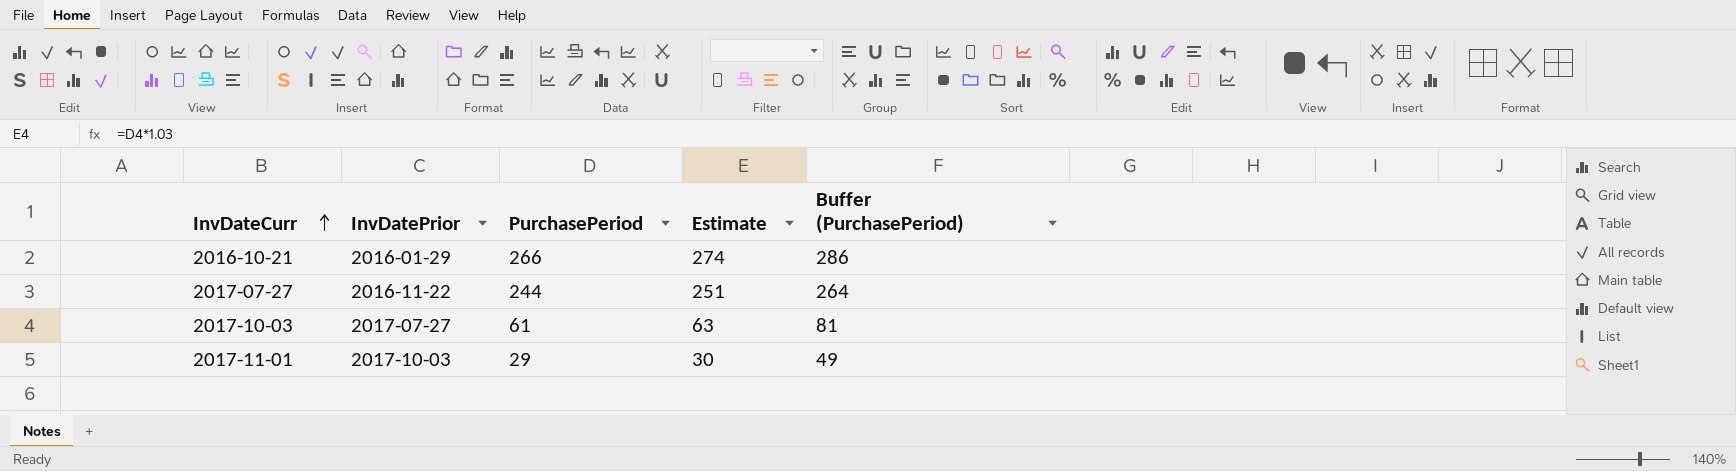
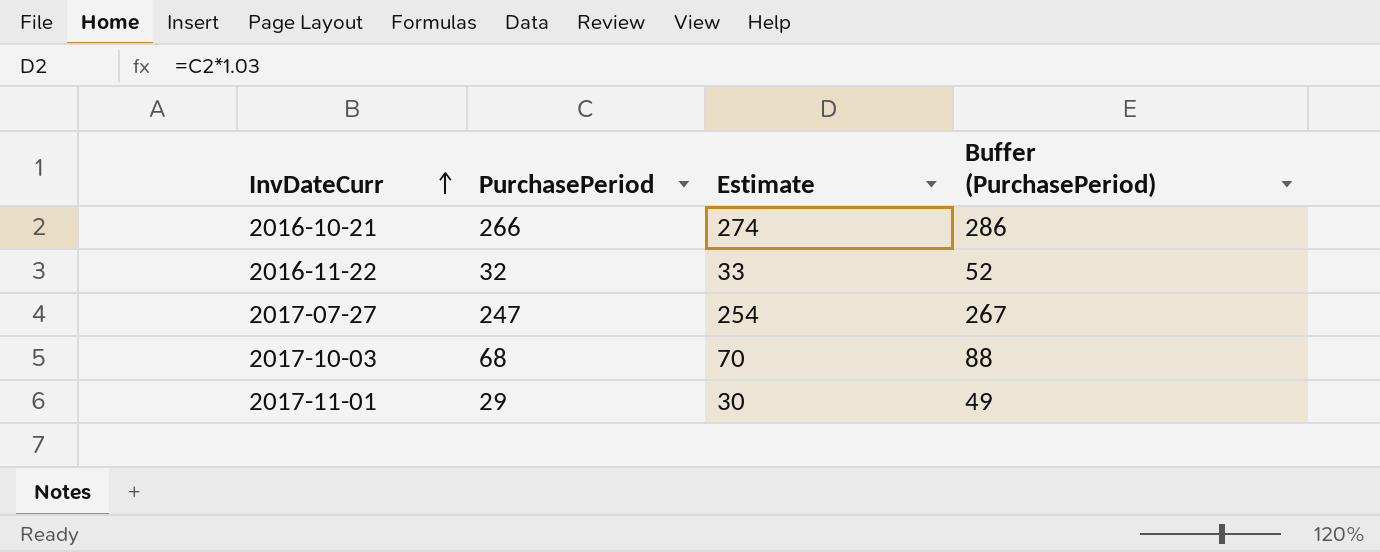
column InvDatePrior | position: 2 -> none
row 2016-11-22: none -> 32 | 33 | 52
2017-07-27 | PurchasePeriod: 244 -> 247
2017-07-27 | Estimate: 251 -> 254
2017-07-27 | Buffer (PurchasePeriod): 264 -> 267
2017-10-03 | PurchasePeriod: 61 -> 68
2017-10-03 | Estimate: 63 -> 70
2017-10-03 | Buffer (PurchasePeriod): 81 -> 88

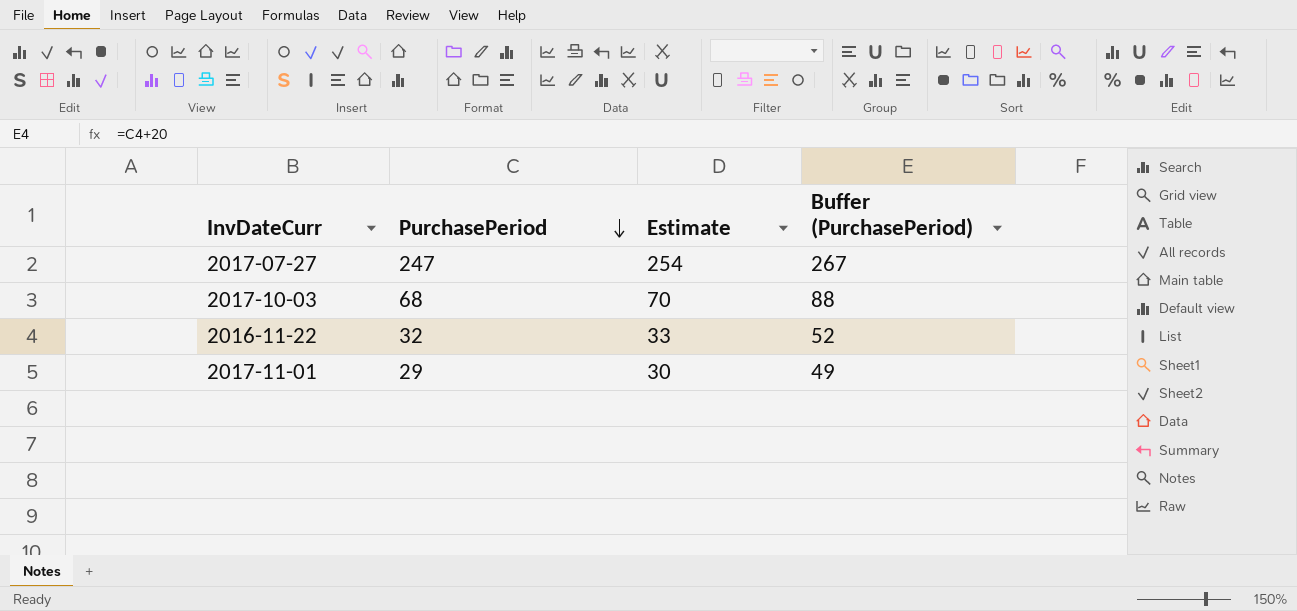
row order: InvDateCurr ascending -> PurchasePeriod descending
row 2016-10-21: 266 | 274 | 286 -> none

